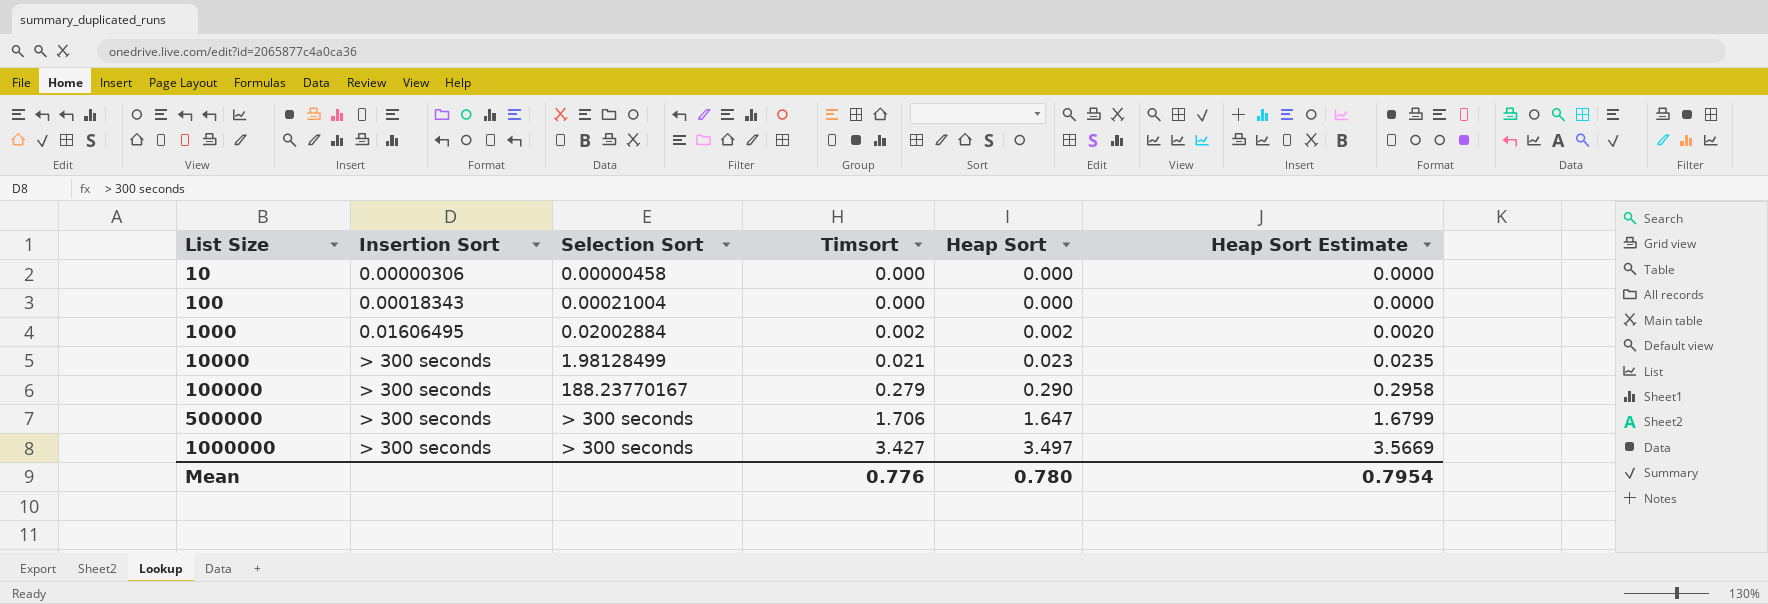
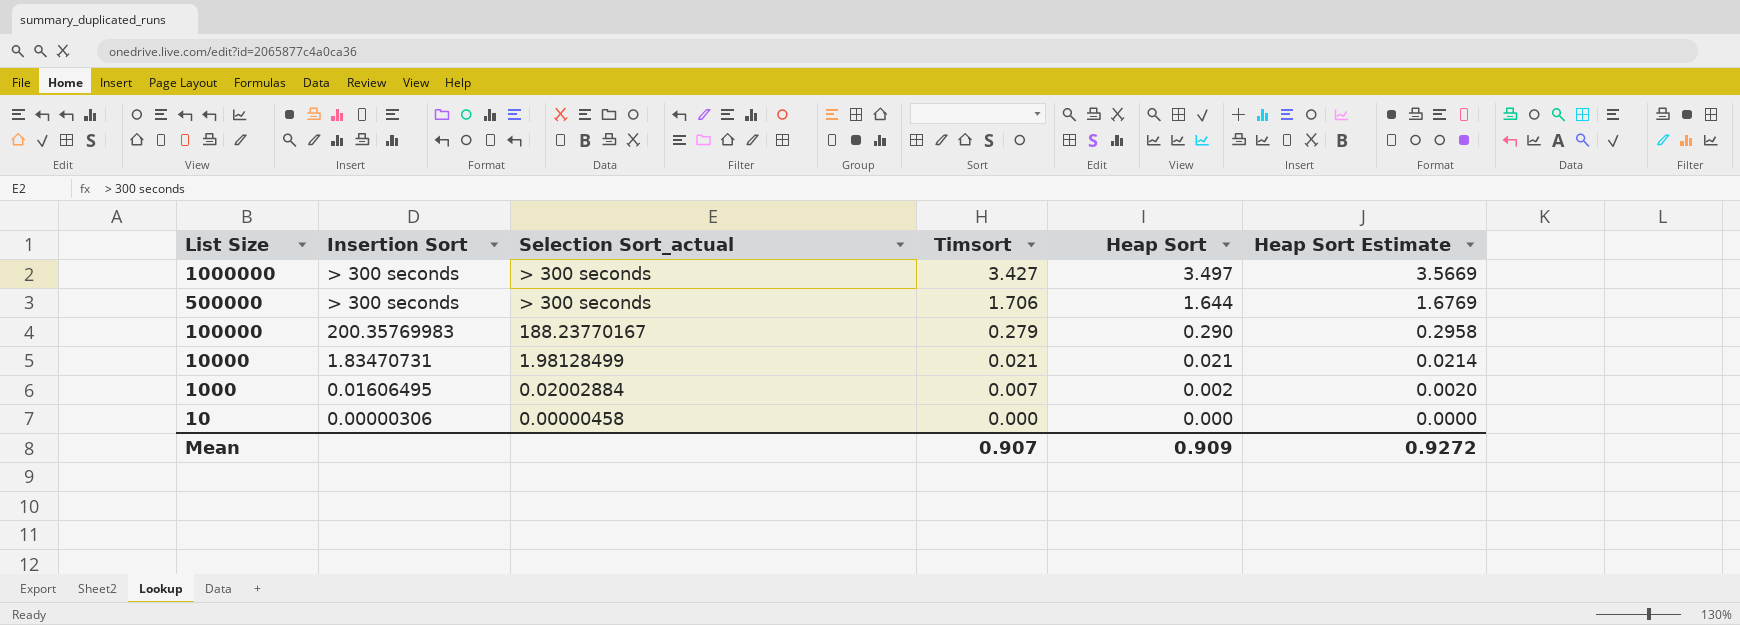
row order: List Size ascending -> List Size descending
column name: Selection Sort -> Selection Sort_actual
row 100: 0.00018343 | 0.00021004 | 0.000 | 0.000 | 0.0000 -> none
500000 | Heap Sort: 1.647 -> 1.644
500000 | Heap Sort Estimate: 1.6799 -> 1.6769
100000 | Insertion Sort: > 300 seconds -> 200.35769983
10000 | Insertion Sort: > 300 seconds -> 1.83470731
10000 | Heap Sort: 0.023 -> 0.021
10000 | Heap Sort Estimate: 0.0235 -> 0.0214
1000 | Timsort: 0.002 -> 0.007
Mean | Timsort: 0.776 -> 0.907
Mean | Heap Sort: 0.780 -> 0.909
Mean | Heap Sort Estimate: 0.7954 -> 0.9272

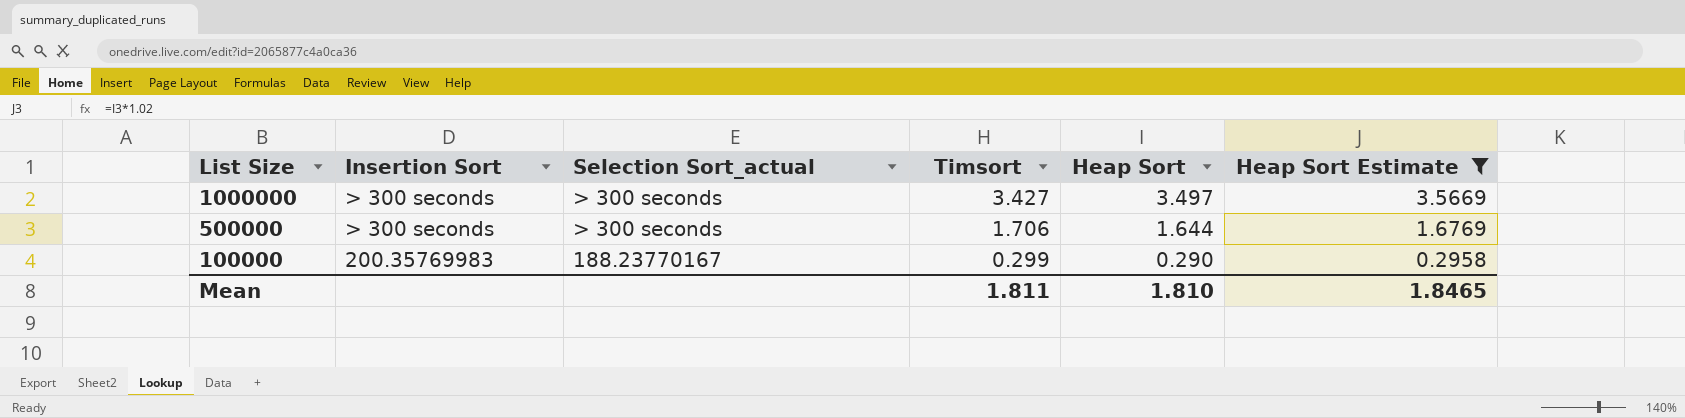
filter: none -> Heap Sort Estimate >= 0.2958
100000 | Timsort: 0.279 -> 0.299
Mean | Timsort: 0.907 -> 1.811
Mean | Heap Sort: 0.909 -> 1.810
Mean | Heap Sort Estimate: 0.9272 -> 1.8465

